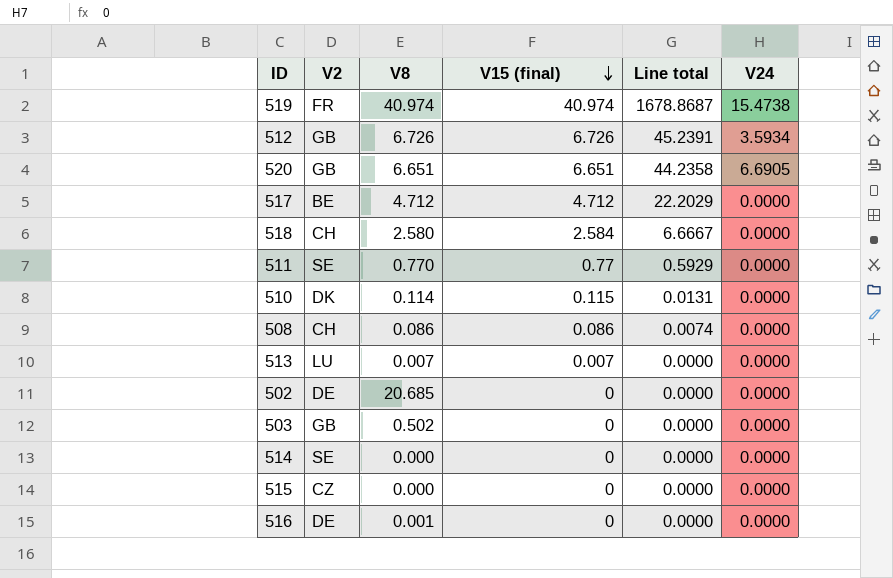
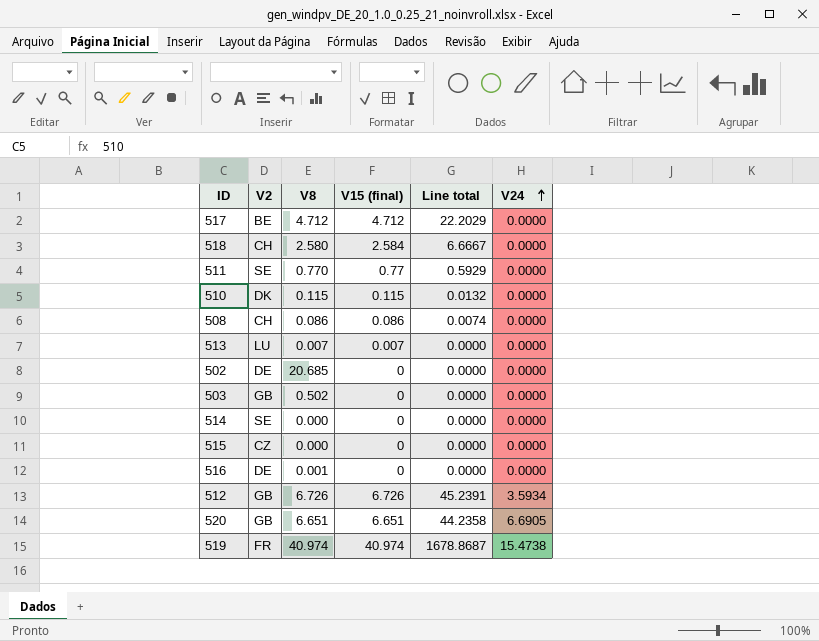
row order: V15 (final) descending -> V24 ascending
510 | V8: 0.114 -> 0.115
510 | Line total: 0.0131 -> 0.0132

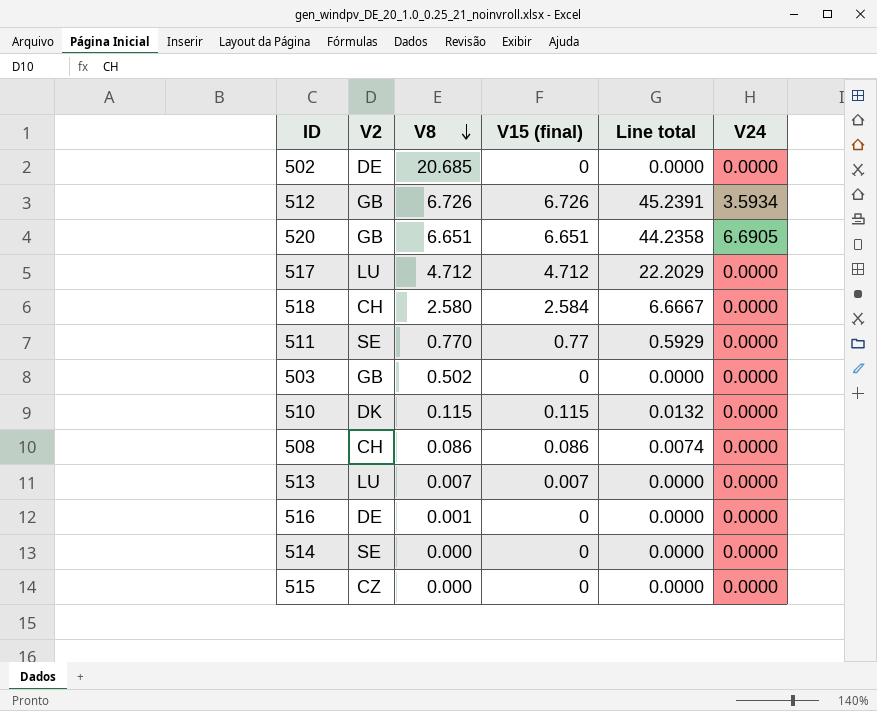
row order: V24 ascending -> V8 descending
row 519: FR | 40.974 | 40.974 | 1678.8687 | 15.4738 -> none
517 | V2: BE -> LU

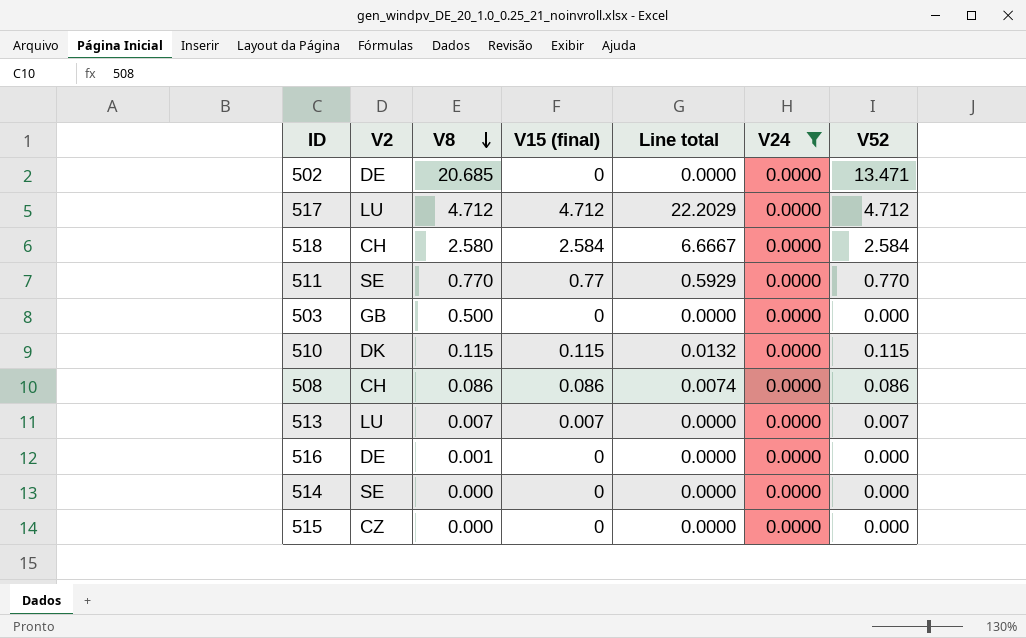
filter: none -> V24 = 0.0000
column V52 | position: none -> 7
503 | V8: 0.502 -> 0.500

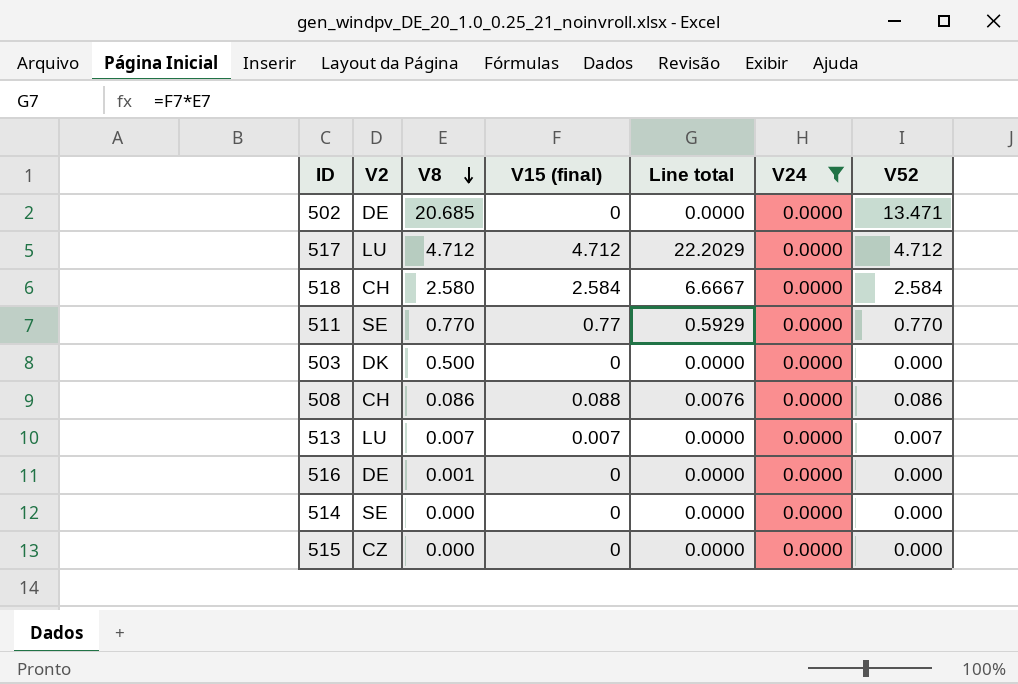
row 510: DK | 0.115 | 0.115 | 0.0132 | 0.0000 | 0.115 -> none
503 | V2: GB -> DK
508 | V15 (final): 0.086 -> 0.088
508 | Line total: 0.0074 -> 0.0076

